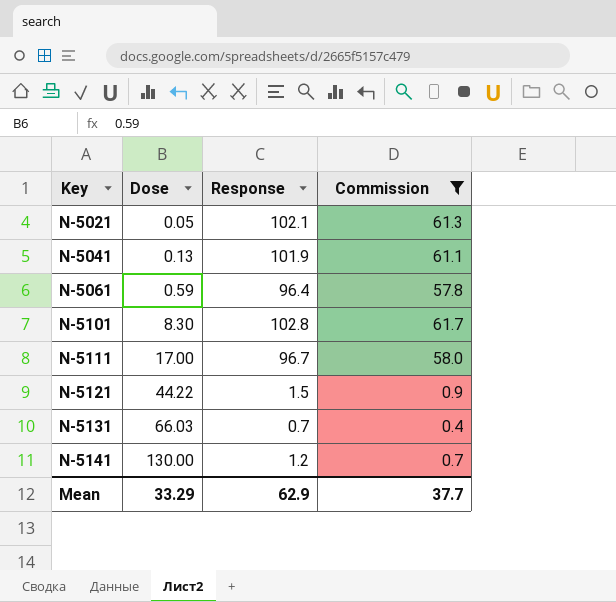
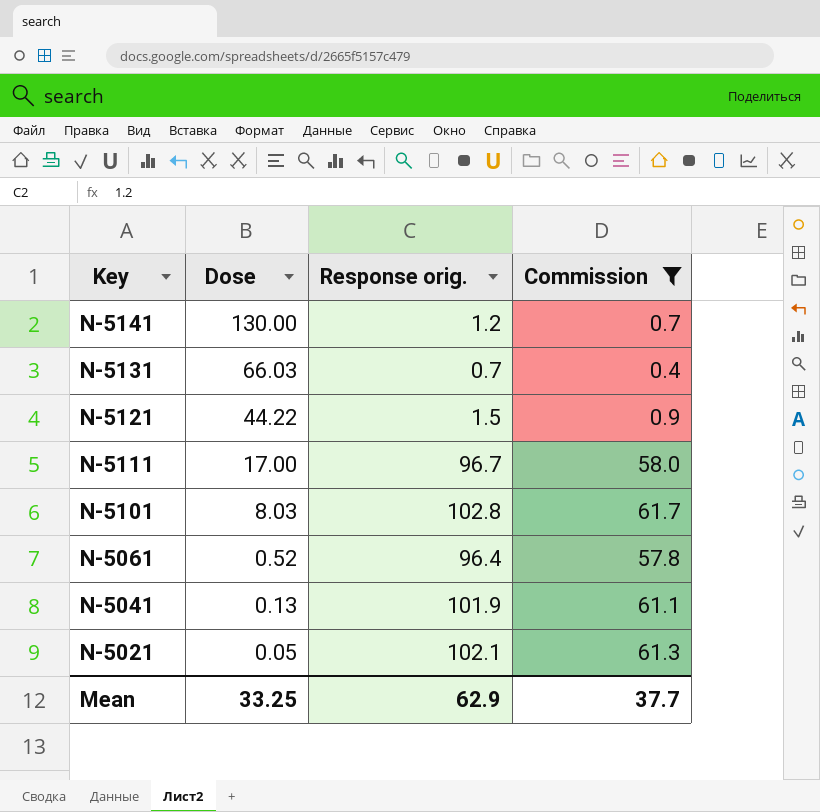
row order: Key ascending -> Key descending
column name: Response -> Response orig.
N-5101 | Dose: 8.30 -> 8.03
N-5061 | Dose: 0.59 -> 0.52
Mean | Dose: 33.29 -> 33.25

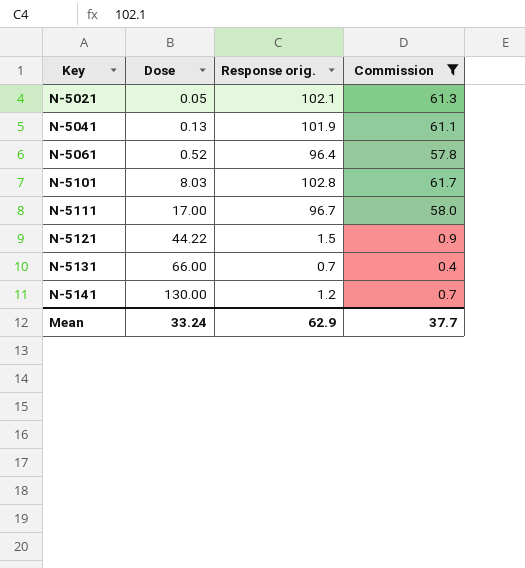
row order: Key descending -> Key ascending
N-5131 | Dose: 66.03 -> 66.00
Mean | Dose: 33.25 -> 33.24

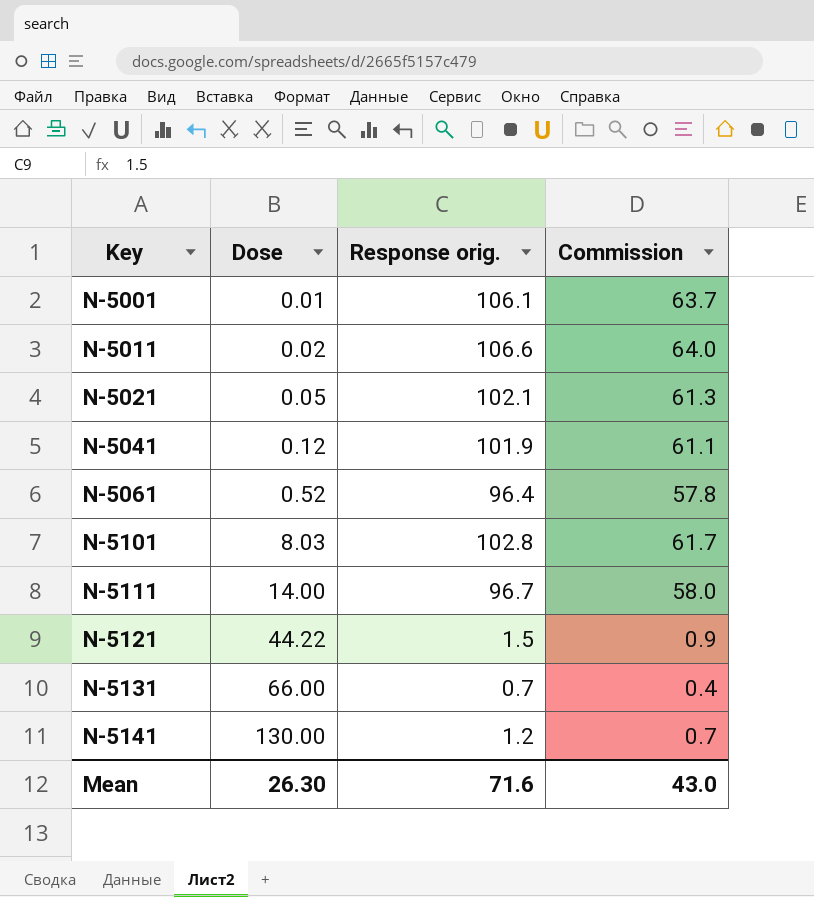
filter: Commission <= 61.7 -> none
N-5041 | Dose: 0.13 -> 0.12
N-5111 | Dose: 17.00 -> 14.00
Mean | Dose: 33.24 -> 26.30
Mean | Response orig.: 62.9 -> 71.6
Mean | Commission: 37.7 -> 43.0

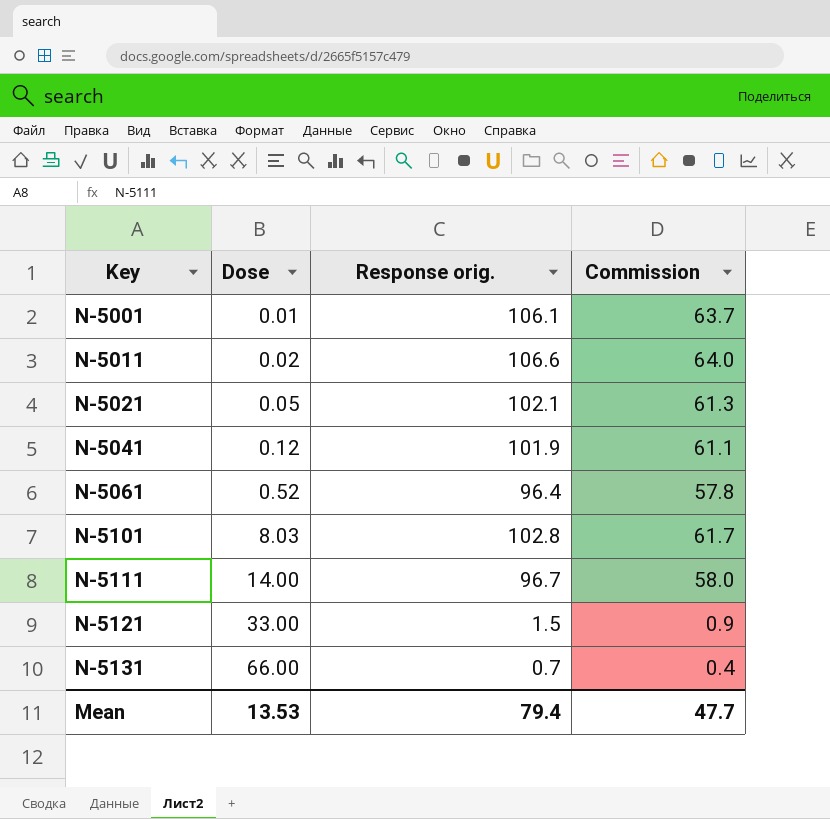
row N-5141: 130.00 | 1.2 | 0.7 -> none
N-5121 | Dose: 44.22 -> 33.00
Mean | Dose: 26.30 -> 13.53
Mean | Response orig.: 71.6 -> 79.4
Mean | Commission: 43.0 -> 47.7

